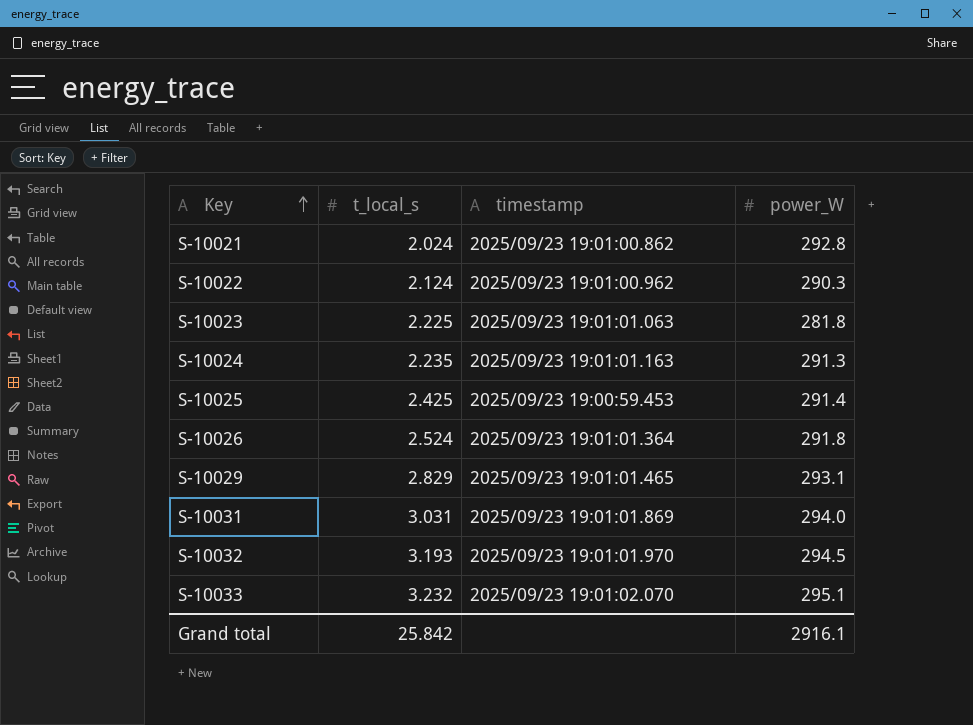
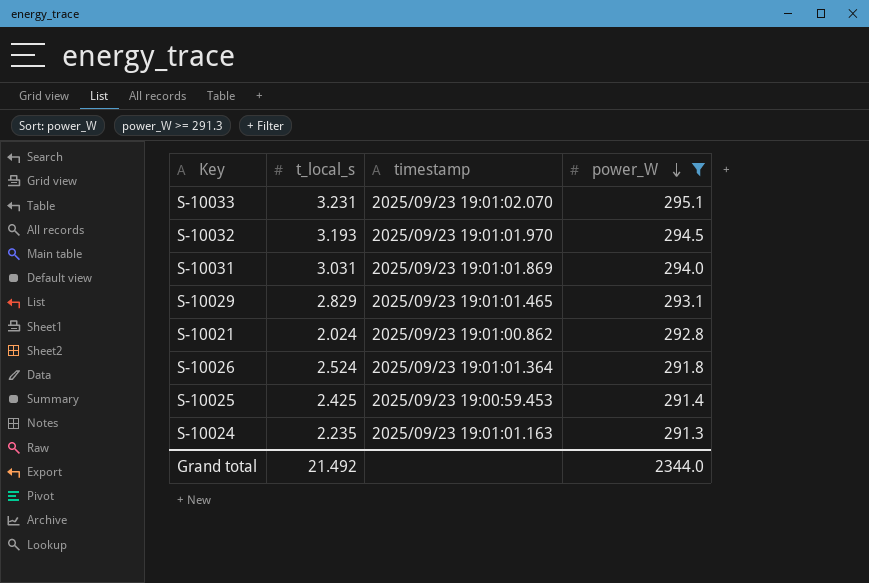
filter: none -> power_W >= 291.3
row order: Key ascending -> power_W descending
S-10033 | t_local_s: 3.232 -> 3.231
Grand total | t_local_s: 25.842 -> 21.492
Grand total | power_W: 2916.1 -> 2344.0

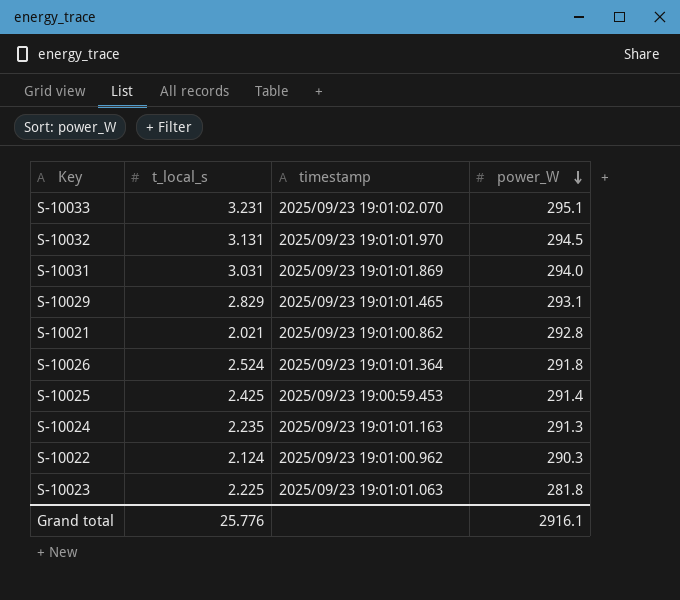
filter: power_W >= 291.3 -> none
S-10032 | t_local_s: 3.193 -> 3.131
S-10021 | t_local_s: 2.024 -> 2.021
Grand total | t_local_s: 21.492 -> 25.776
Grand total | power_W: 2344.0 -> 2916.1

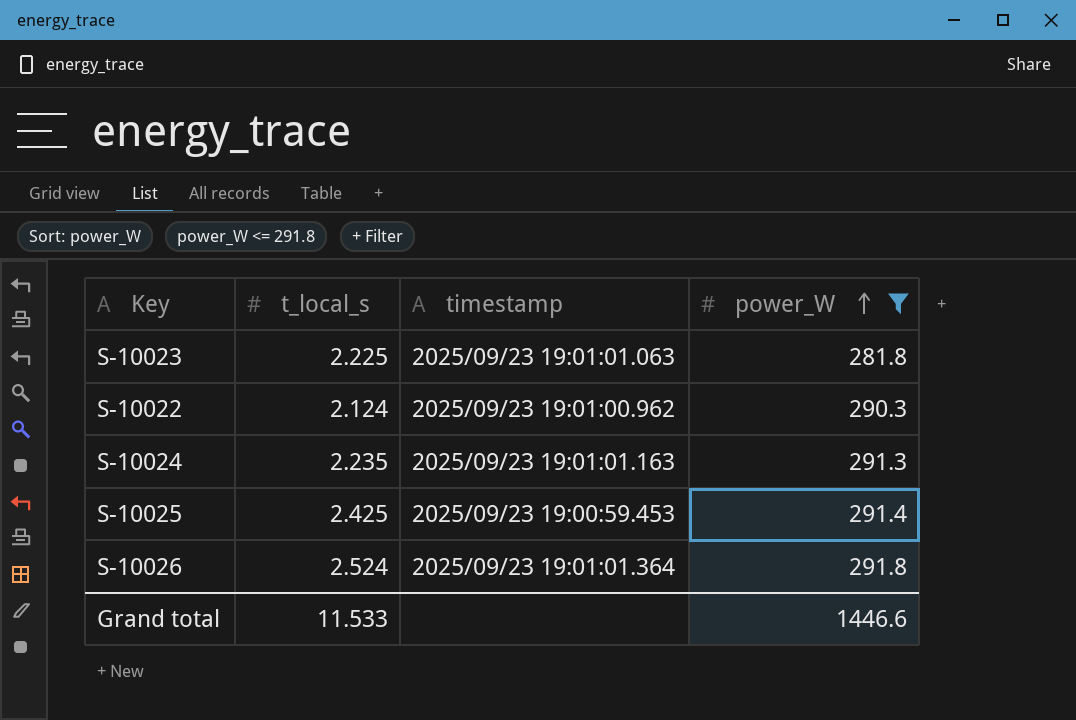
filter: none -> power_W <= 291.8
row order: power_W descending -> power_W ascending
Grand total | t_local_s: 25.776 -> 11.533
Grand total | power_W: 2916.1 -> 1446.6

